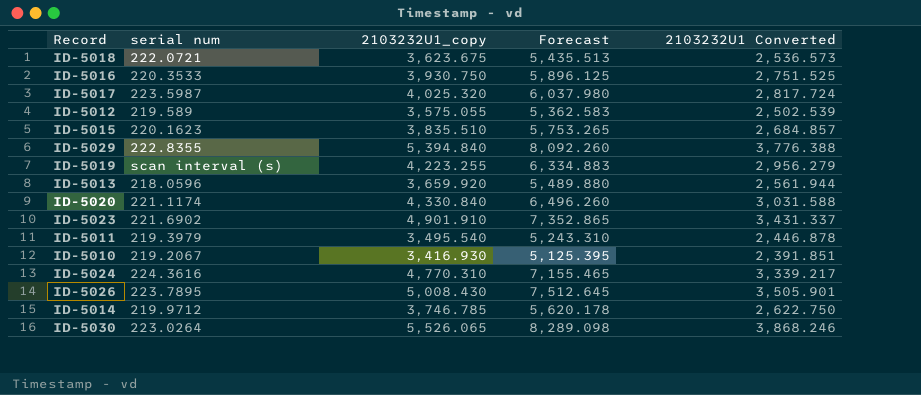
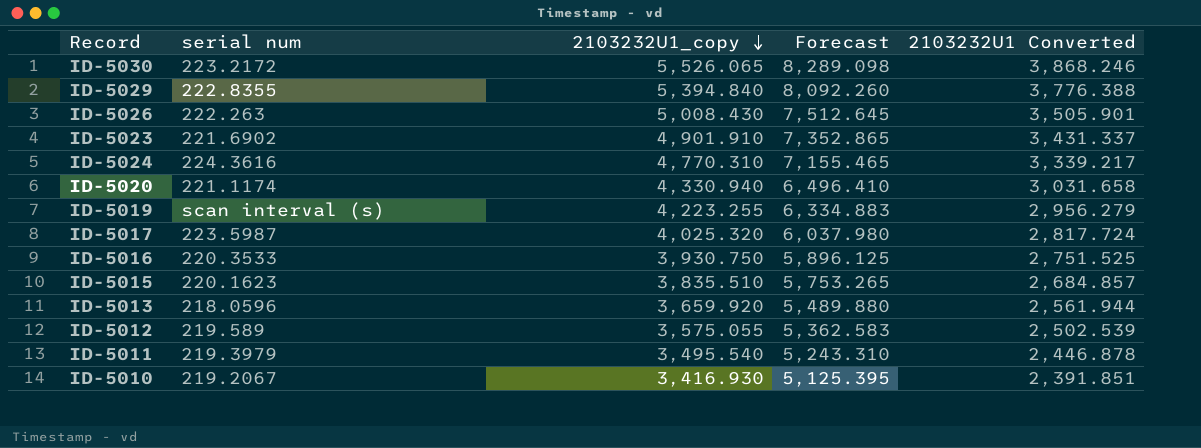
row order: none -> 2103232U1_copy descending
row ID-5018: 222.0721 | 3,623.675 | 5,435.513 | 2,536.573 -> none
row ID-5014: 219.9712 | 3,746.785 | 5,620.178 | 2,622.750 -> none
ID-5030 | serial num: 223.0264 -> 223.2172
ID-5026 | serial num: 223.7895 -> 222.263
ID-5020 | 2103232U1_copy: 4,330.840 -> 4,330.940
ID-5020 | Forecast: 6,496.260 -> 6,496.410
ID-5020 | 2103232U1 Converted: 3,031.588 -> 3,031.658

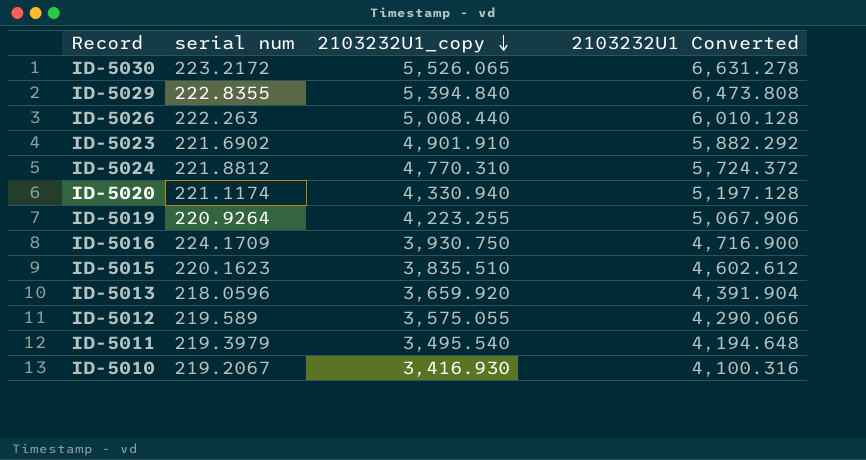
column Forecast | formula: [2103232U1_copy] * 1.5 -> none
column 2103232U1 Converted | formula: [2103232U1_copy] * 0.7 -> [2103232U1_copy] * 1.2
row ID-5017: 223.5987 | 4,025.320 | 6,037.980 | 2,817.724 -> none
ID-5026 | 2103232U1_copy: 5,008.430 -> 5,008.440
ID-5024 | serial num: 224.3616 -> 221.8812
ID-5019 | serial num: scan interval (s) -> 220.9264
ID-5016 | serial num: 220.3533 -> 224.1709

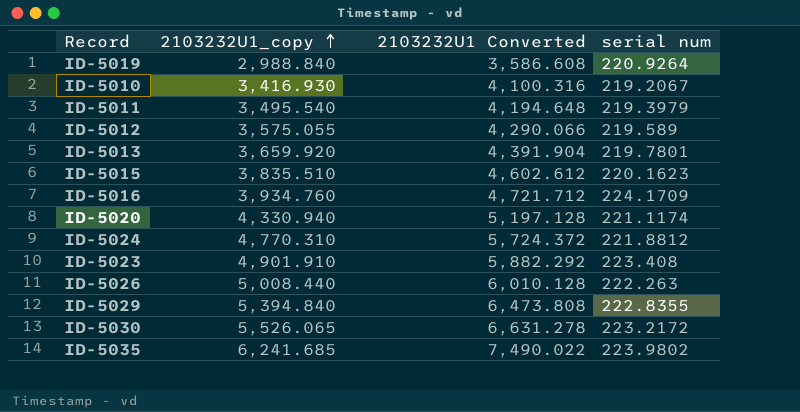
row order: 2103232U1_copy descending -> 2103232U1_copy ascending
column serial num | position: 2 -> 4
ID-5019 | 2103232U1_copy: 4,223.255 -> 2,988.840
ID-5019 | 2103232U1 Converted: 5,067.906 -> 3,586.608
ID-5013 | serial num: 218.0596 -> 219.7801
ID-5016 | 2103232U1_copy: 3,930.750 -> 3,934.760
ID-5016 | 2103232U1 Converted: 4,716.900 -> 4,721.712
ID-5023 | serial num: 221.6902 -> 223.408
row ID-5035: none -> 6,241.685 | 7,490.022 | 223.9802

